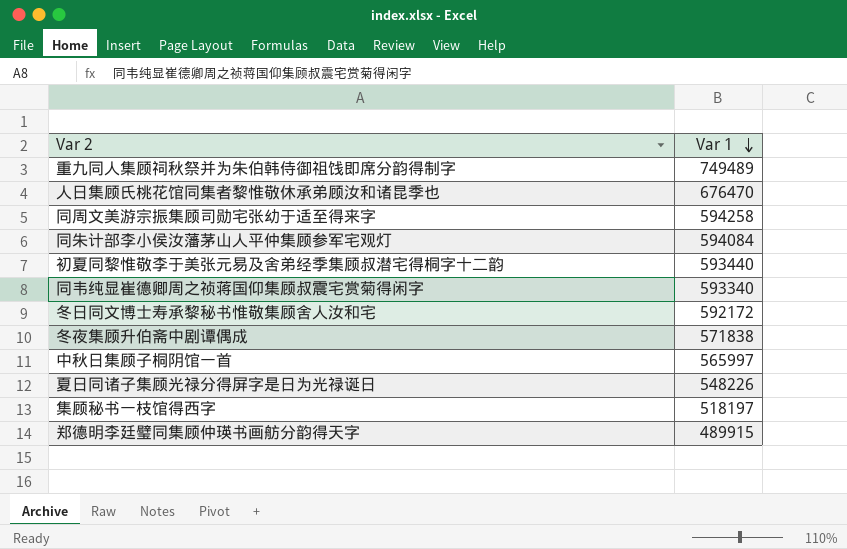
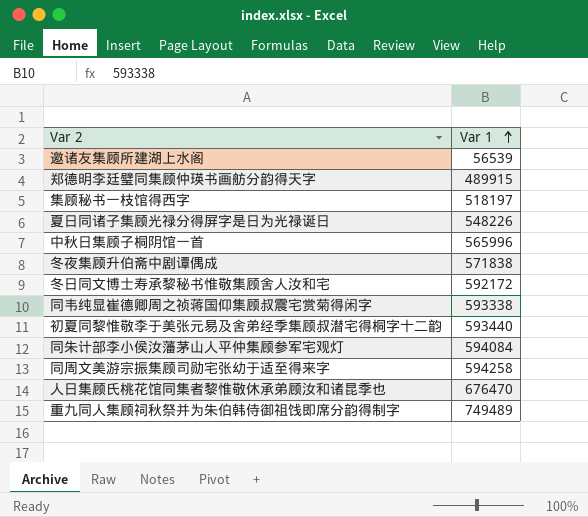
row order: Var 1 descending -> Var 1 ascending
row 邀诸友集顾所建湖上水阁: none -> 56539
中秋日集顾子桐阴馆一首 | Var 1: 565997 -> 565996
同韦纯显崔德卿周之祯蒋国仰集顾叔震宅赏菊得闲字 | Var 1: 593340 -> 593338

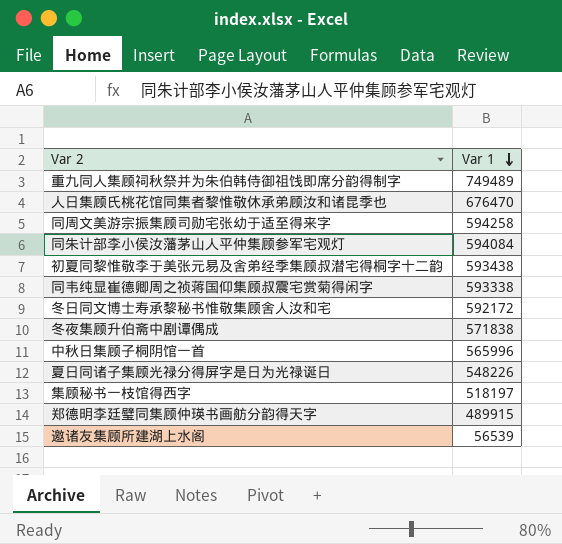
row order: Var 1 ascending -> Var 1 descending
初夏同黎惟敬李于美张元易及舍弟经季集顾叔潜宅得桐字十二韵 | Var 1: 593440 -> 593438

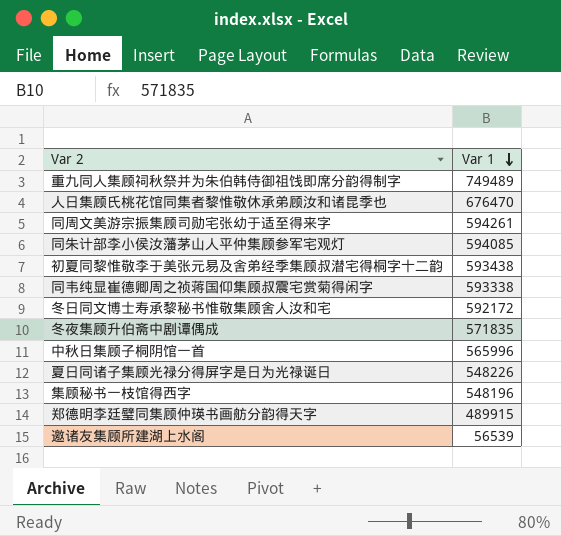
同周文美游宗振集顾司勋宅张幼于适至得来字 | Var 1: 594258 -> 594261
同朱计部李小侯汝藩茅山人平仲集顾参军宅观灯 | Var 1: 594084 -> 594085
冬夜集顾升伯斋中剧谭偶成 | Var 1: 571838 -> 571835
集顾秘书一枝馆得西字 | Var 1: 518197 -> 548196

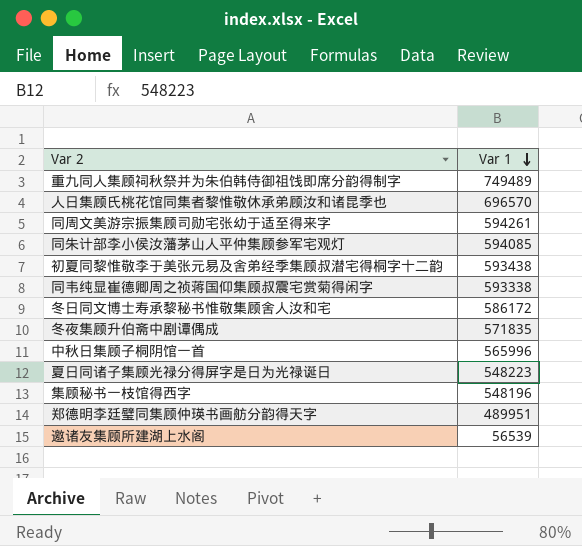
人日集顾氏桃花馆同集者黎惟敬休承弟顾汝和诸昆季也 | Var 1: 676470 -> 696570
冬日同文博士寿承黎秘书惟敬集顾舍人汝和宅 | Var 1: 592172 -> 586172
夏日同诸子集顾光禄分得屏字是日为光禄诞日 | Var 1: 548226 -> 548223
郑德明李廷璧同集顾仲瑛书画舫分韵得天字 | Var 1: 489915 -> 489951

